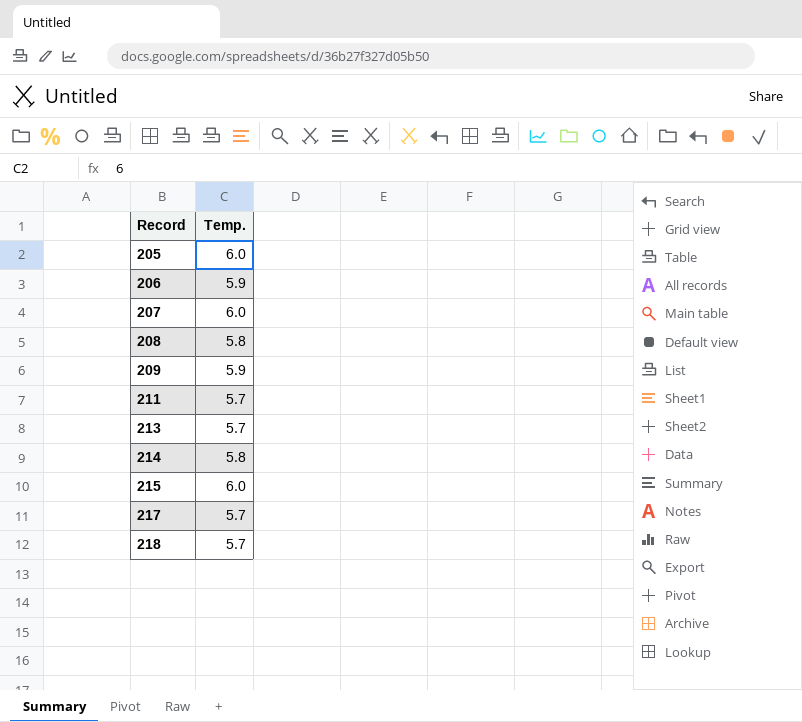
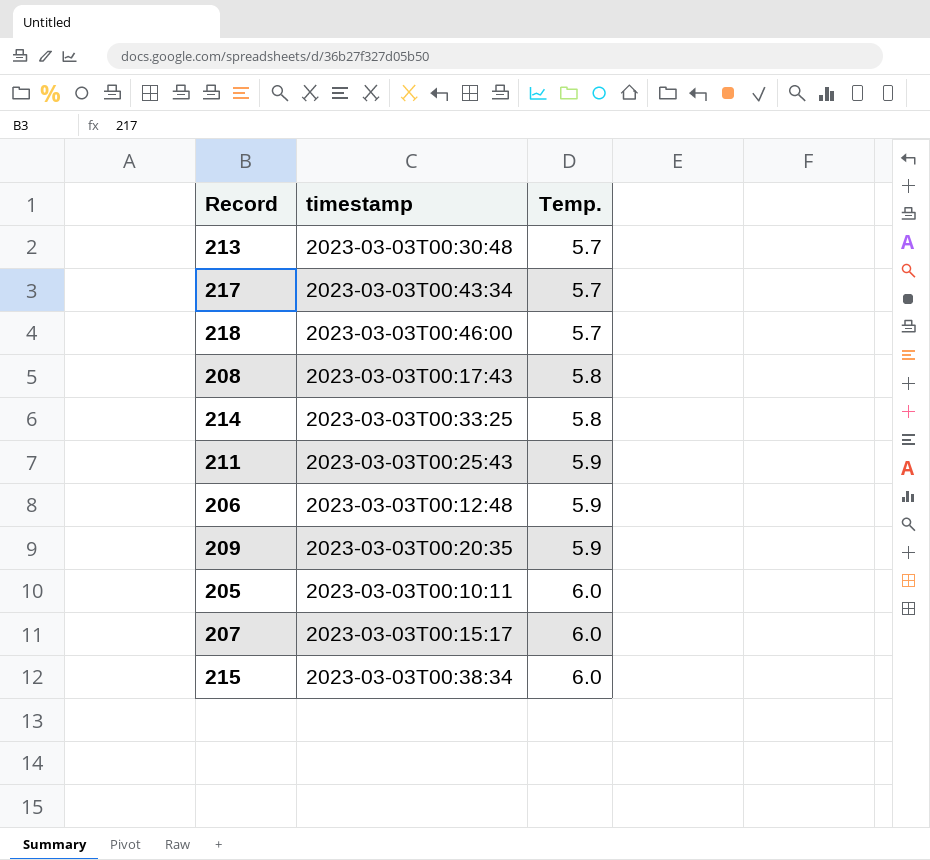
row order: Record ascending -> Temp. ascending
column timestamp | position: none -> 2
211 | Temp.: 5.7 -> 5.9

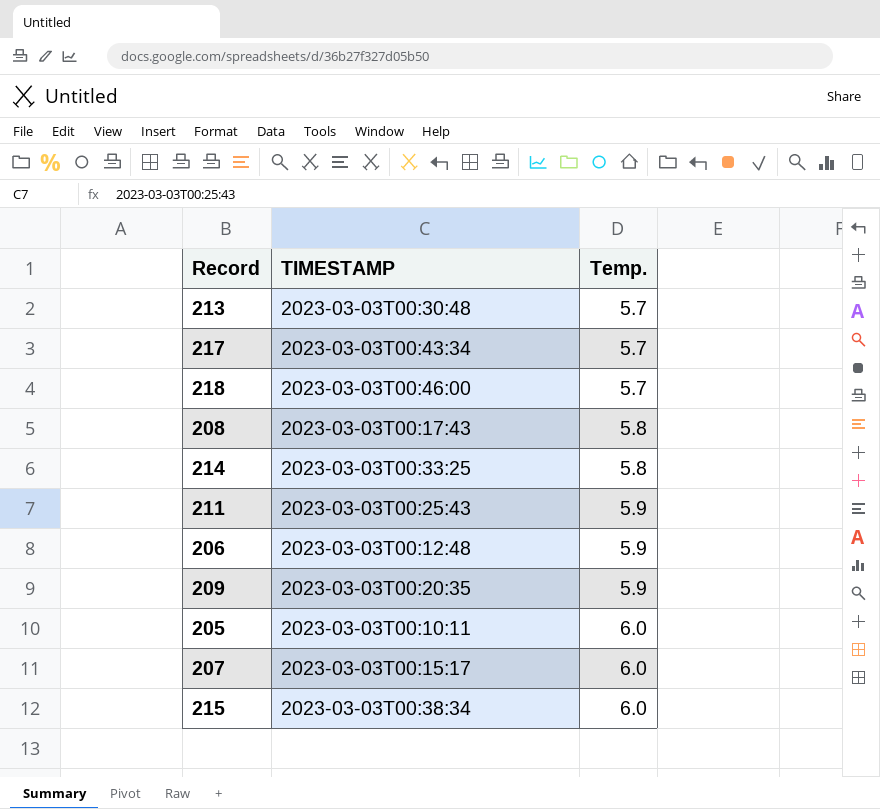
column name: timestamp -> TIMESTAMP

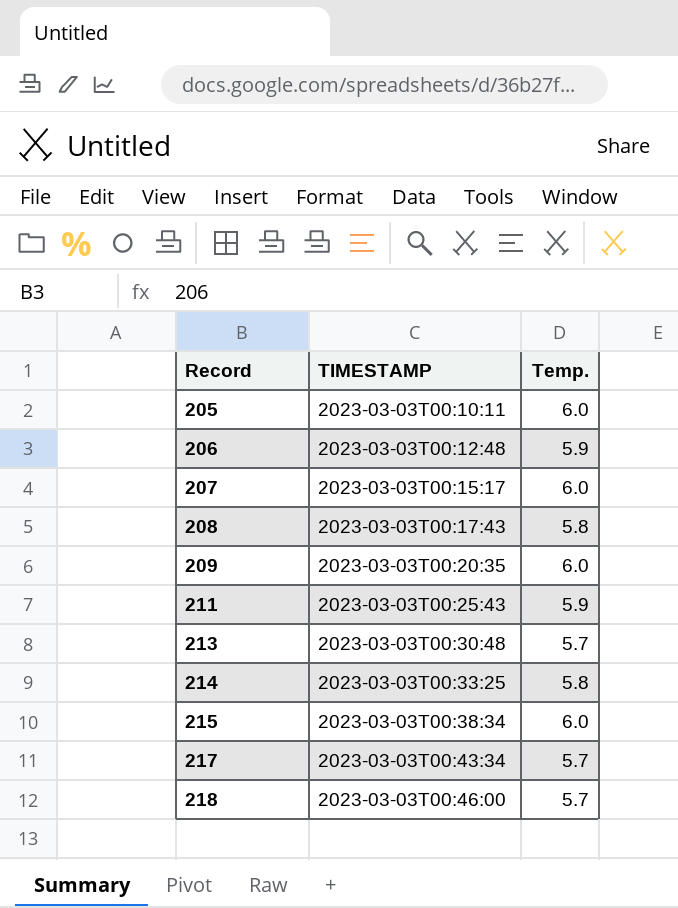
row order: Temp. ascending -> Record ascending
209 | Temp.: 5.9 -> 6.0

